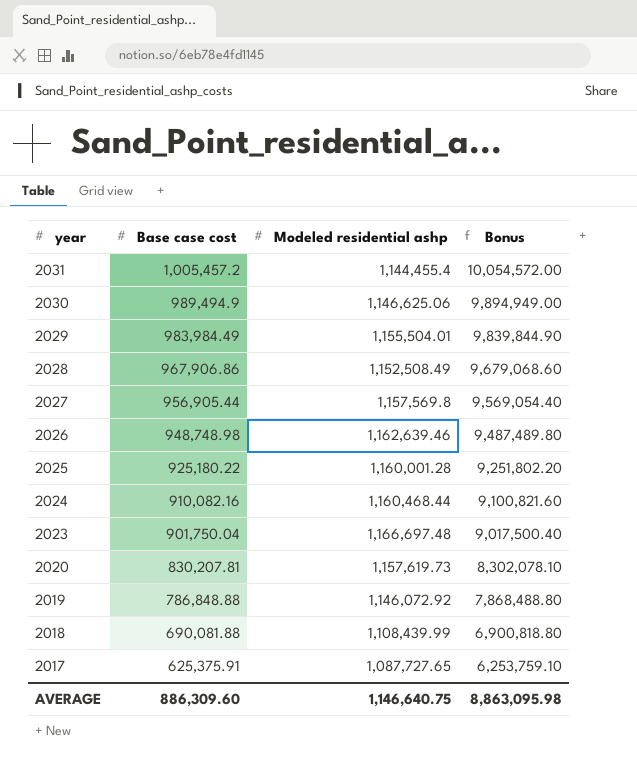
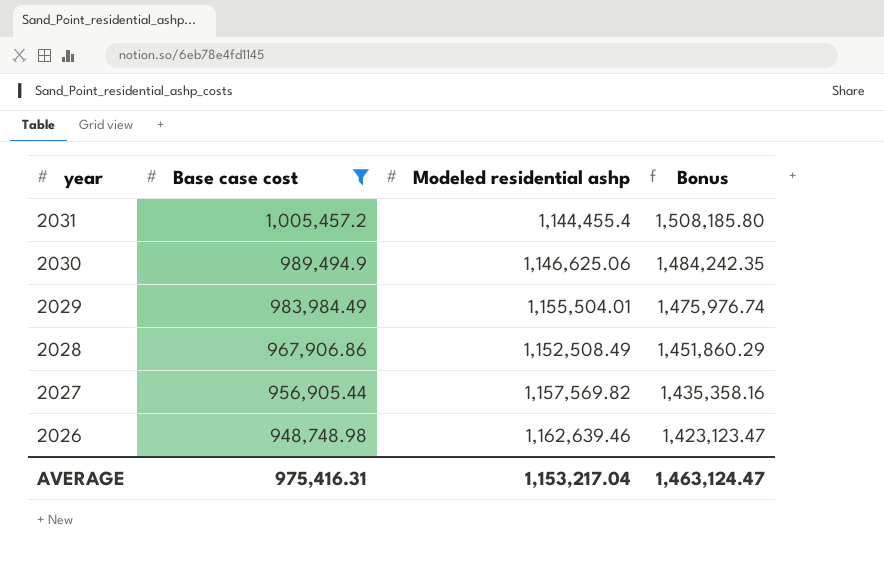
filter: none -> Base case cost >= 948,748.98
column Bonus | formula: [Base case cost] * 10 -> [Base case cost] * 1.5
2027 | Modeled residential ashp: 1,157,569.8 -> 1,157,569.82
AVERAGE | Base case cost: 886,309.60 -> 975,416.31
AVERAGE | Modeled residential ashp: 1,146,640.75 -> 1,153,217.04
AVERAGE | Bonus: 8,863,095.98 -> 1,463,124.47

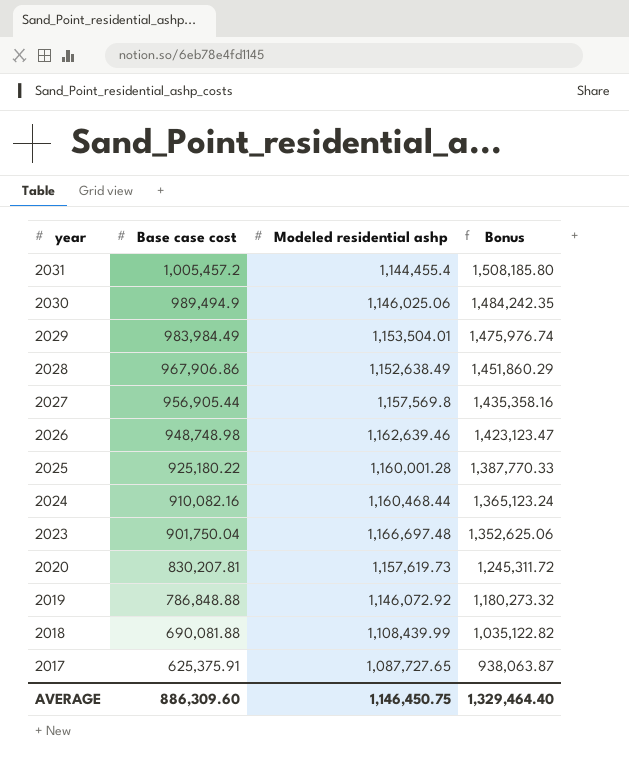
filter: Base case cost >= 948,748.98 -> none
2030 | Modeled residential ashp: 1,146,625.06 -> 1,146,025.06
2029 | Modeled residential ashp: 1,155,504.01 -> 1,153,504.01
2028 | Modeled residential ashp: 1,152,508.49 -> 1,152,638.49
2027 | Modeled residential ashp: 1,157,569.82 -> 1,157,569.8
AVERAGE | Base case cost: 975,416.31 -> 886,309.60
AVERAGE | Modeled residential ashp: 1,153,217.04 -> 1,146,450.75
AVERAGE | Bonus: 1,463,124.47 -> 1,329,464.40

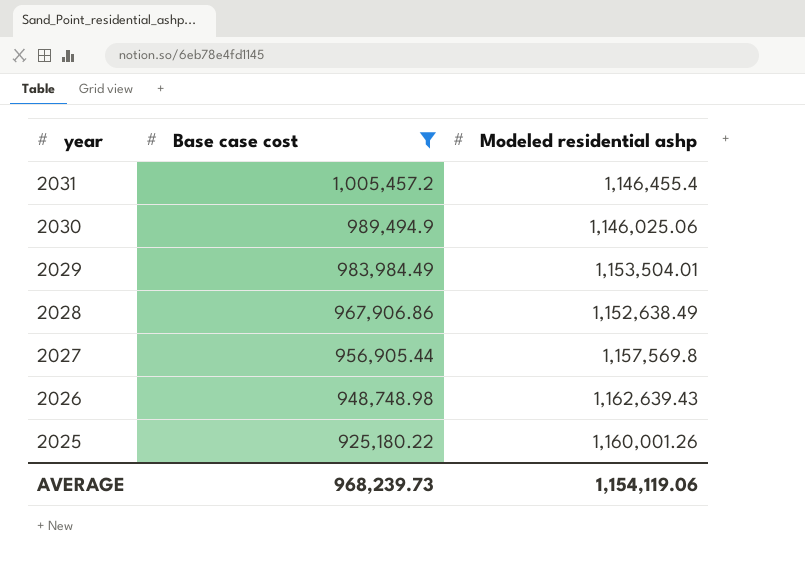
filter: none -> Base case cost >= 925,180.22
column Bonus | formula: [Base case cost] * 1.5 -> none
2031 | Modeled residential ashp: 1,144,455.4 -> 1,146,455.4
2026 | Modeled residential ashp: 1,162,639.46 -> 1,162,639.43
2025 | Modeled residential ashp: 1,160,001.28 -> 1,160,001.26
AVERAGE | Base case cost: 886,309.60 -> 968,239.73
AVERAGE | Modeled residential ashp: 1,146,450.75 -> 1,154,119.06

